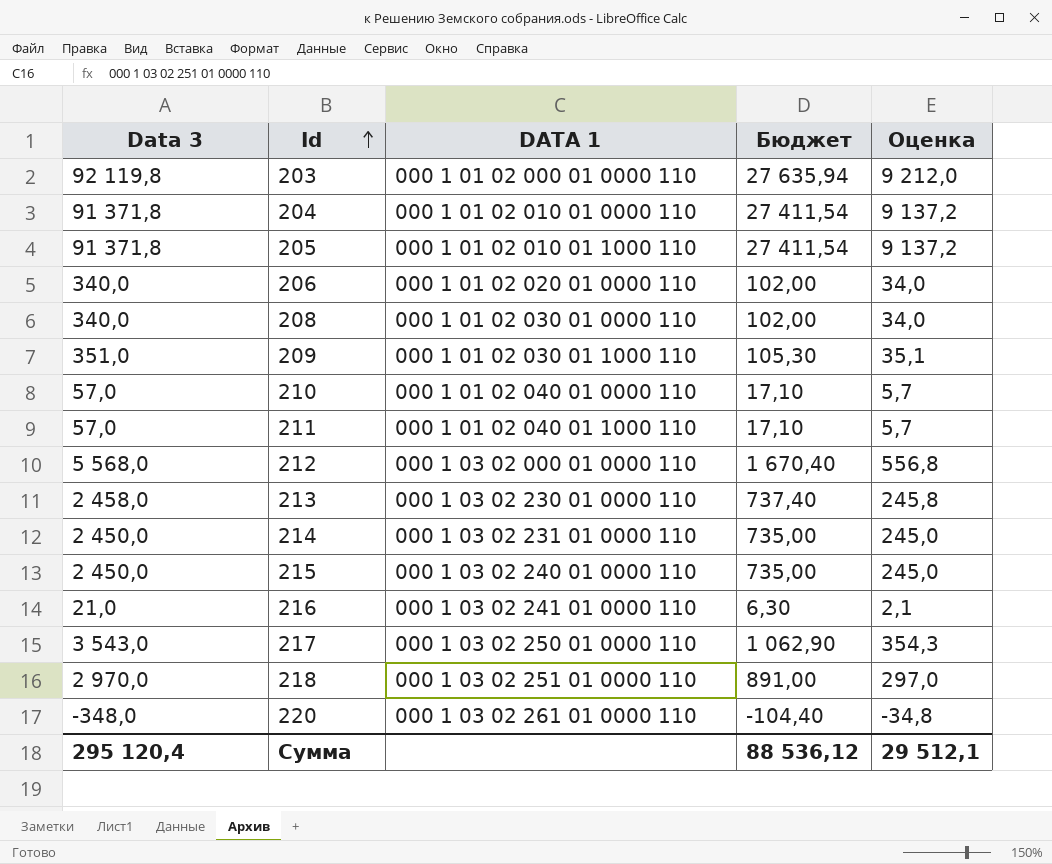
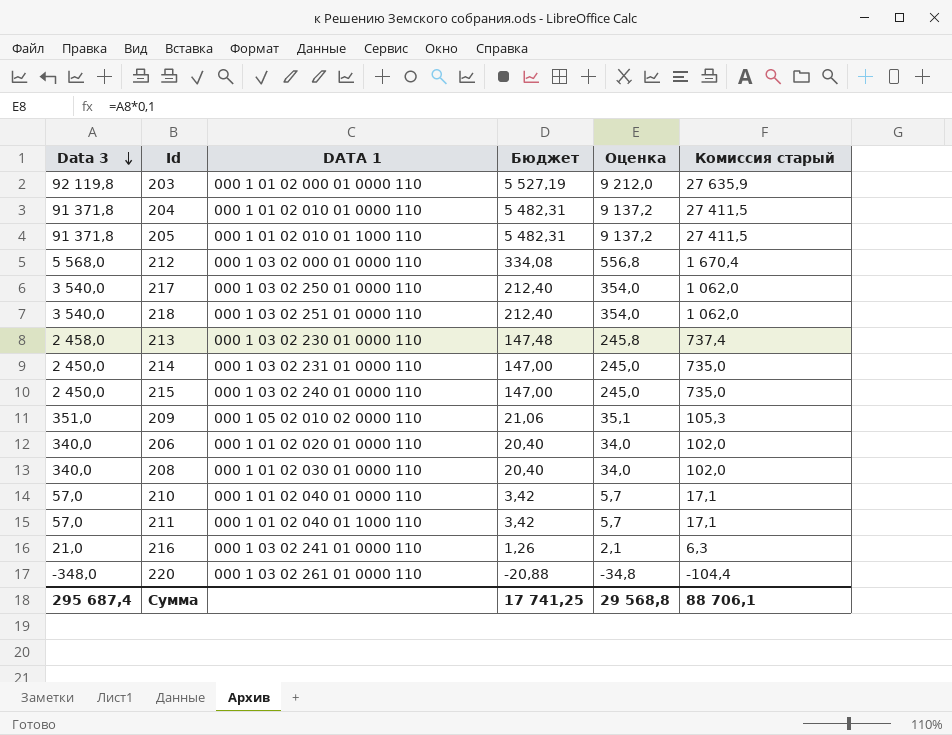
row order: Id ascending -> Data 3 descending
column Бюджет | formula: [Data 3] * 0,3 -> [Data 3] * 0,06
column Комиссия старый | formula: none -> [Data 3] * 0,3
217 | Data 3: 3 543,0 -> 3 540,0
217 | Оценка: 354,3 -> 354,0
218 | Data 3: 2 970,0 -> 3 540,0
218 | Оценка: 297,0 -> 354,0
209 | DATA 1: 000 1 01 02 030 01 1000 110 -> 000 1 05 02 010 02 0000 110
Сумма | Data 3: 295 120,4 -> 295 687,4
Сумма | Бюджет: 88 536,12 -> 17 741,25
Сумма | Оценка: 29 512,1 -> 29 568,8

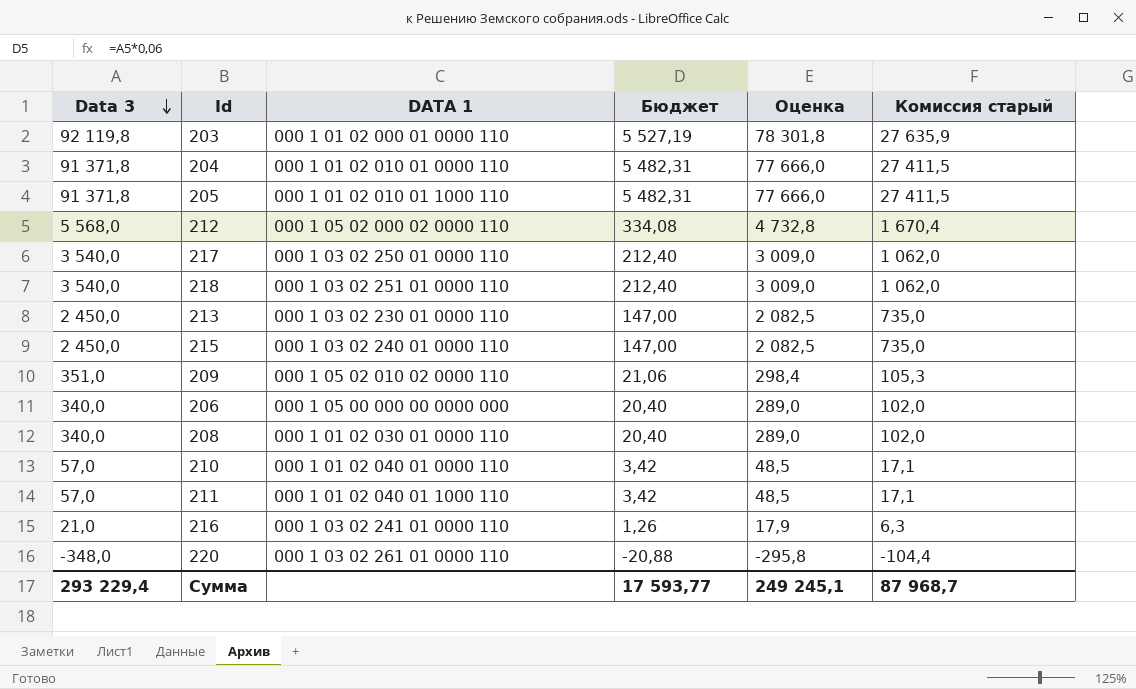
column Оценка | formula: [Data 3] * 0,1 -> [Data 3] * 0,85
row 214: 2 450,0 | 000 1 03 02 231 01 0000 110 | 147,00 | 245,0 | 735,0 -> none
212 | DATA 1: 000 1 03 02 000 01 0000 110 -> 000 1 05 02 000 02 0000 110
213 | Data 3: 2 458,0 -> 2 450,0
213 | Бюджет: 147,48 -> 147,00
213 | Комиссия старый: 737,4 -> 735,0
206 | DATA 1: 000 1 01 02 020 01 0000 110 -> 000 1 05 00 000 00 0000 000
Сумма | Data 3: 295 687,4 -> 293 229,4
Сумма | Бюджет: 17 741,25 -> 17 593,77
Сумма | Оценка: 29 568,8 -> 249 245,1
Сумма | Комиссия старый: 88 706,1 -> 87 968,7

